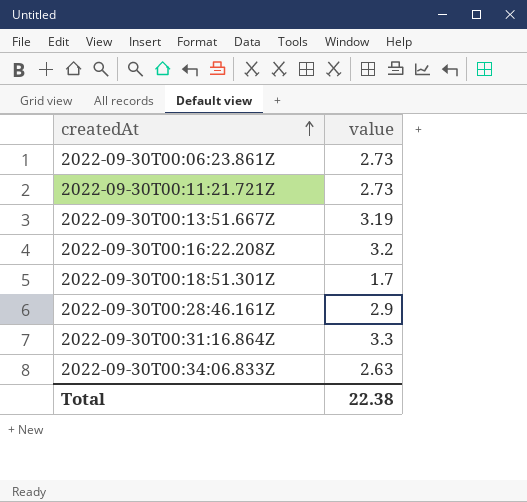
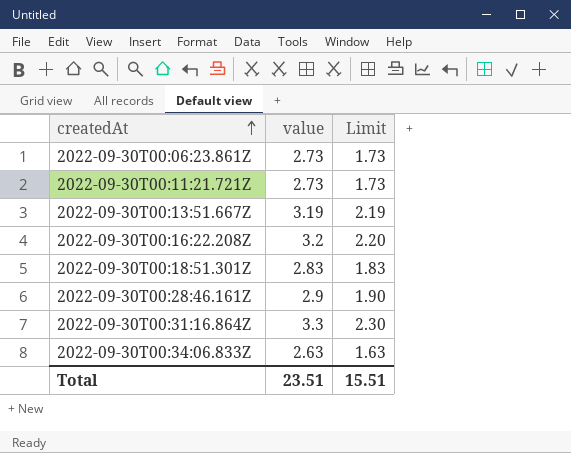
column Limit | formula: none -> [value] - 1
2022-09-30T00:18:51.301Z | value: 1.7 -> 2.83
Total | value: 22.38 -> 23.51

